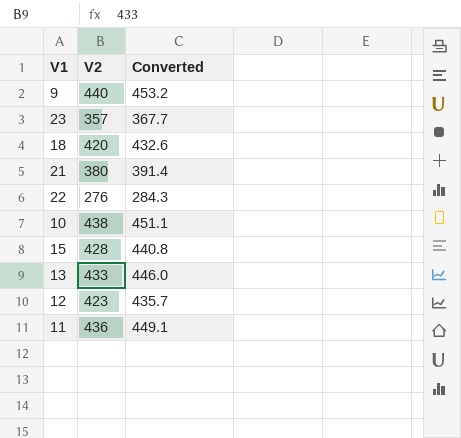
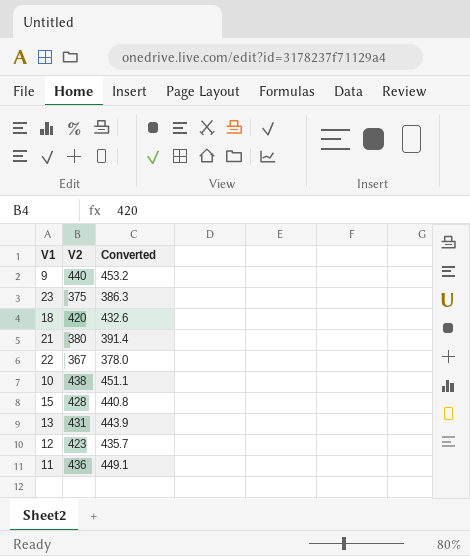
23 | V2: 357 -> 375
23 | Converted: 367.7 -> 386.3
22 | V2: 276 -> 367
22 | Converted: 284.3 -> 378.0
13 | V2: 433 -> 431
13 | Converted: 446.0 -> 443.9

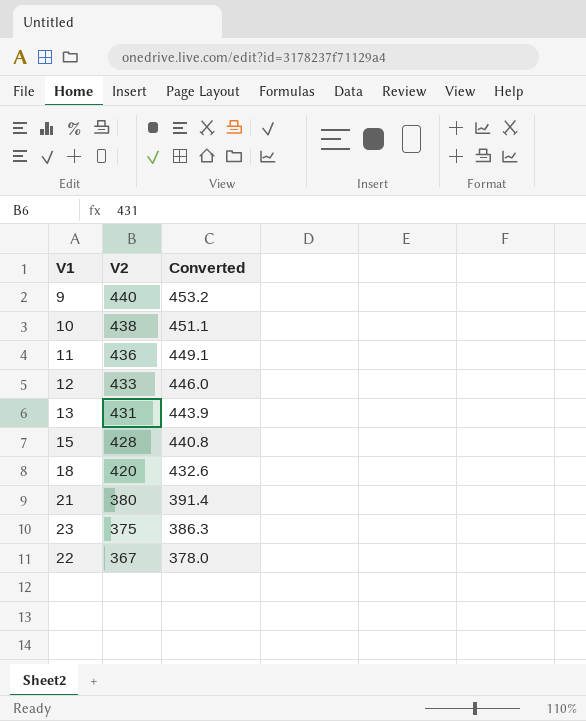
row order: none -> V2 descending
12 | V2: 423 -> 433
12 | Converted: 435.7 -> 446.0

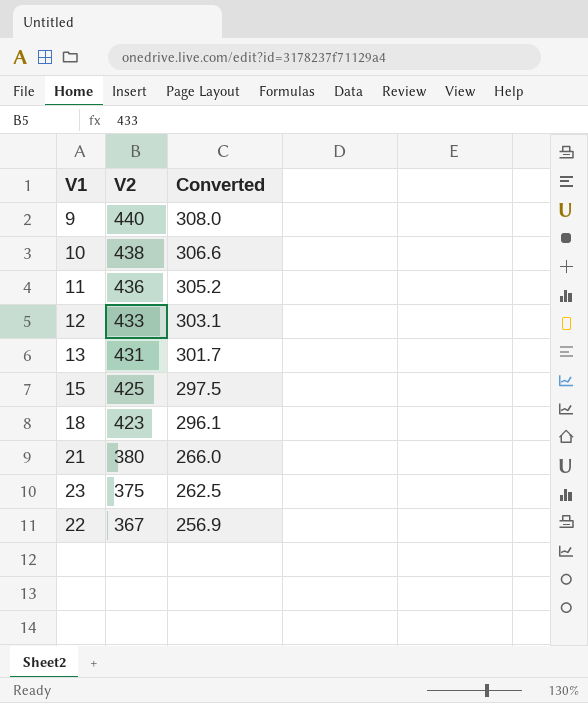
column Converted | formula: [V2] * 1.03 -> [V2] * 0.7
15 | V2: 428 -> 425
18 | V2: 420 -> 423

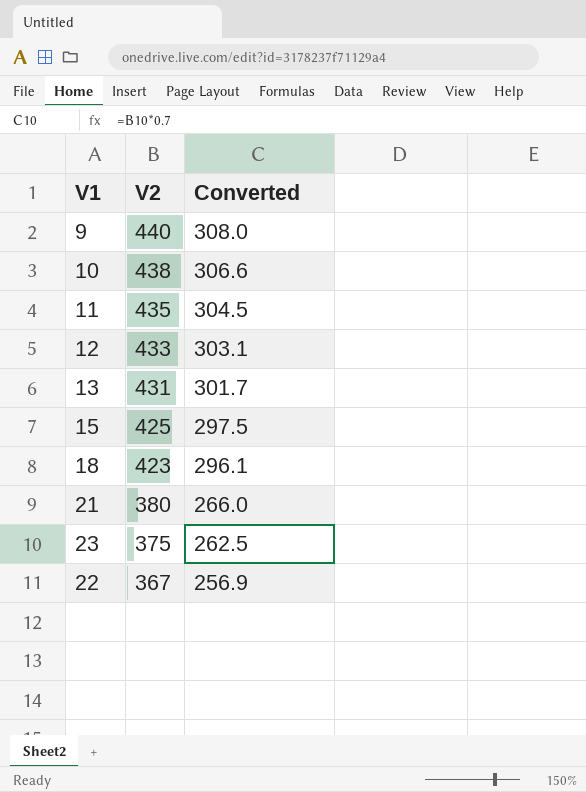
11 | V2: 436 -> 435
11 | Converted: 305.2 -> 304.5

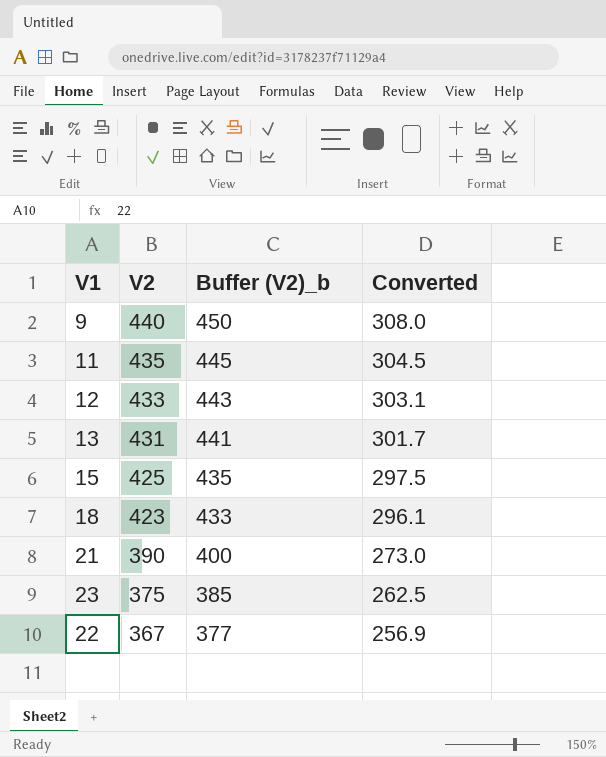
column Buffer (V2)_b | formula: none -> [V2] + 10
row 10: 438 | 306.6 -> none
21 | V2: 380 -> 390
21 | Converted: 266.0 -> 273.0

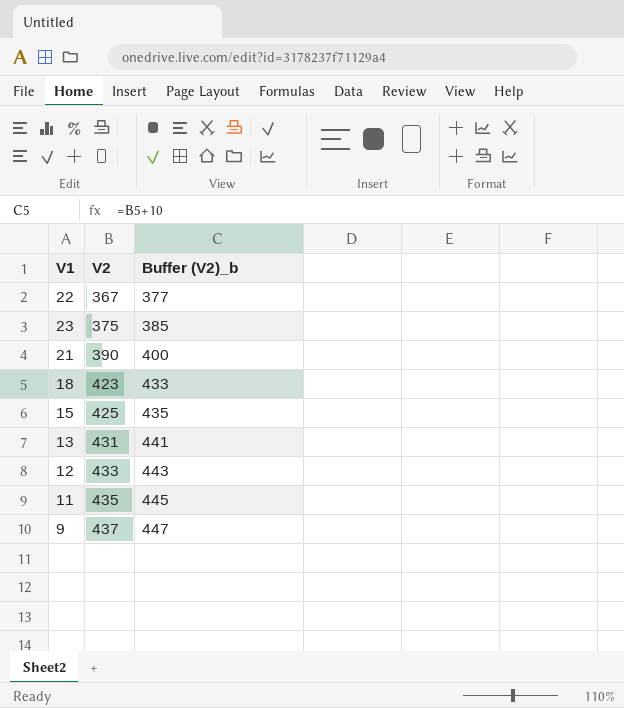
row order: V2 descending -> V2 ascending
column Converted | formula: [V2] * 0.7 -> none
9 | V2: 440 -> 437
9 | Buffer (V2)_b: 450 -> 447

